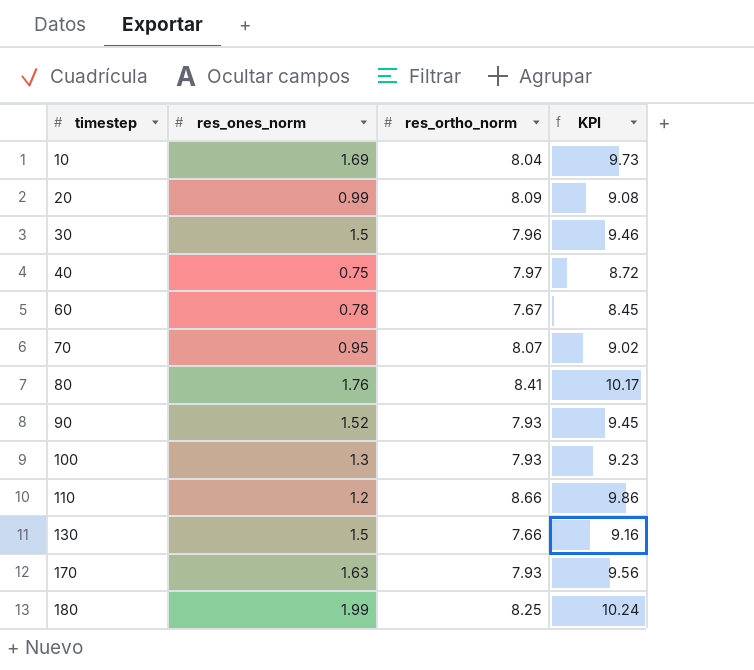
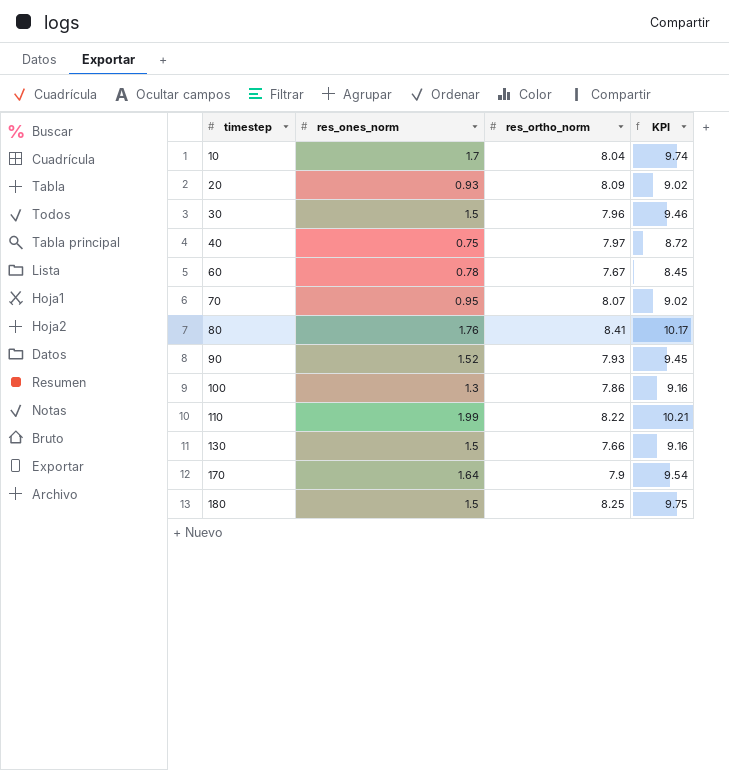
10 | res_ones_norm: 1.69 -> 1.7
10 | KPI: 9.73 -> 9.74
20 | res_ones_norm: 0.99 -> 0.93
20 | KPI: 9.08 -> 9.02
100 | res_ortho_norm: 7.93 -> 7.86
100 | KPI: 9.23 -> 9.16
110 | res_ones_norm: 1.2 -> 1.99
110 | res_ortho_norm: 8.66 -> 8.22
110 | KPI: 9.86 -> 10.21
170 | res_ones_norm: 1.63 -> 1.64
170 | res_ortho_norm: 7.93 -> 7.9
170 | KPI: 9.56 -> 9.54
180 | res_ones_norm: 1.99 -> 1.5
180 | KPI: 10.24 -> 9.75

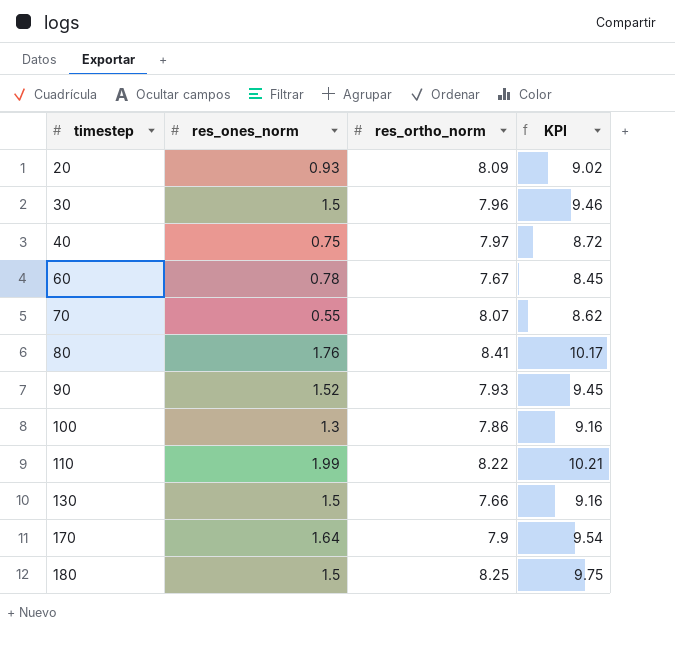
row 10: 1.7 | 8.04 | 9.74 -> none
70 | res_ones_norm: 0.95 -> 0.55
70 | KPI: 9.02 -> 8.62

